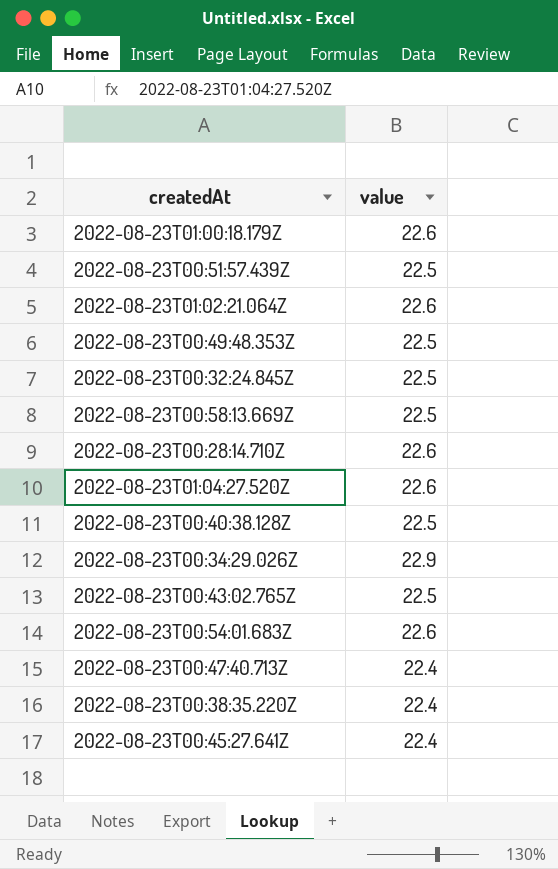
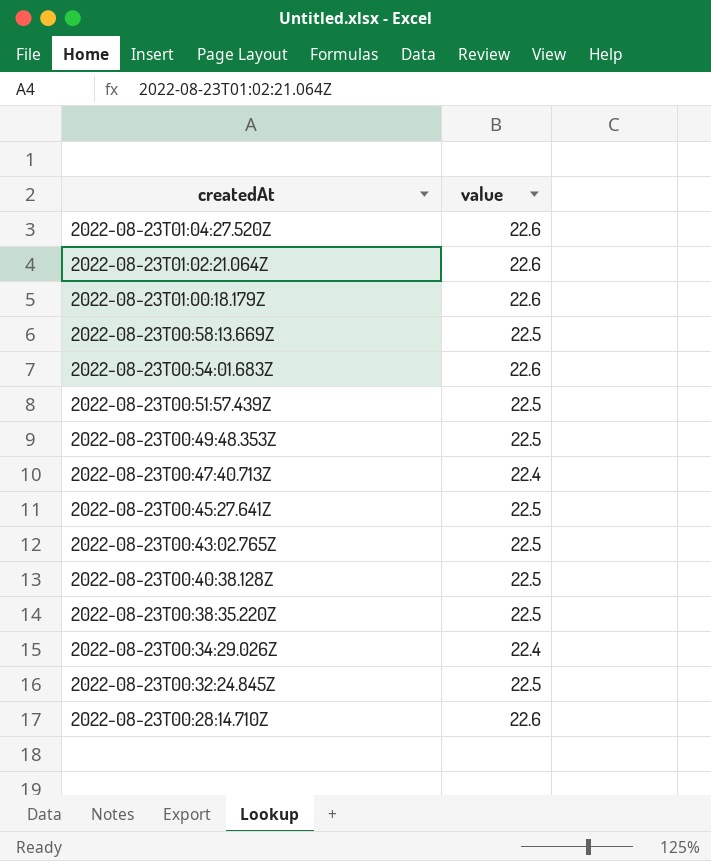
row order: none -> createdAt descending
2022-08-23T00:45:27.641Z | value: 22.4 -> 22.5
2022-08-23T00:38:35.220Z | value: 22.4 -> 22.5
2022-08-23T00:34:29.026Z | value: 22.9 -> 22.4

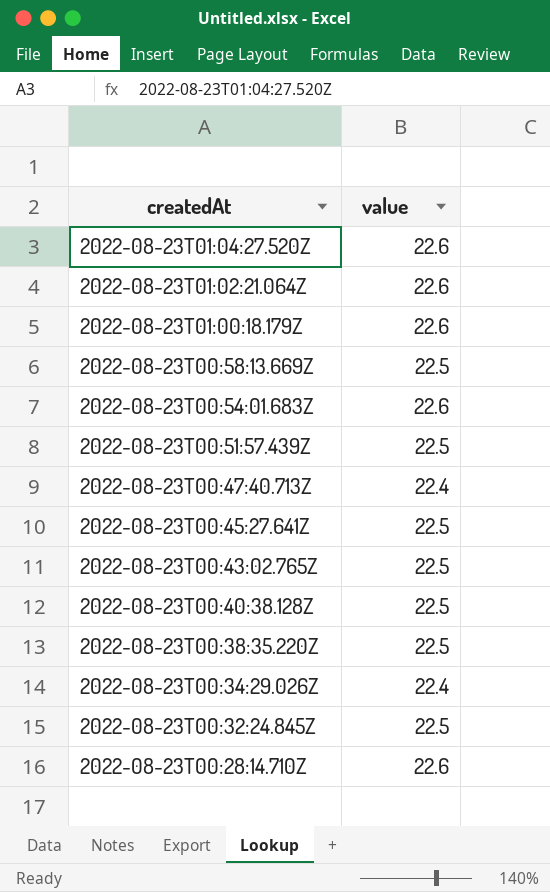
row 2022-08-23T00:49:48.353Z: 22.5 -> none

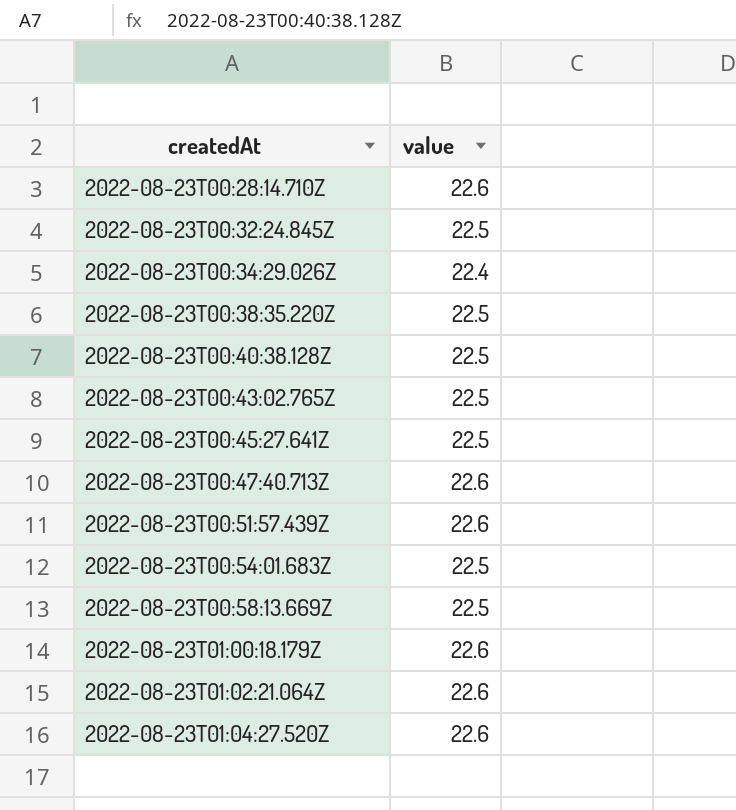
row order: createdAt descending -> createdAt ascending
2022-08-23T00:47:40.713Z | value: 22.4 -> 22.6
2022-08-23T00:51:57.439Z | value: 22.5 -> 22.6
2022-08-23T00:54:01.683Z | value: 22.6 -> 22.5

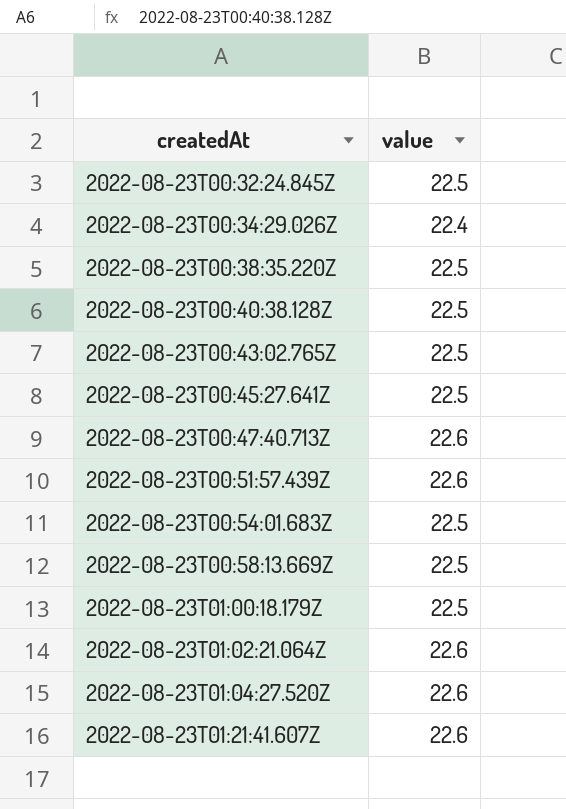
row 2022-08-23T00:28:14.710Z: 22.6 -> none
2022-08-23T01:00:18.179Z | value: 22.6 -> 22.5
row 2022-08-23T01:21:41.607Z: none -> 22.6

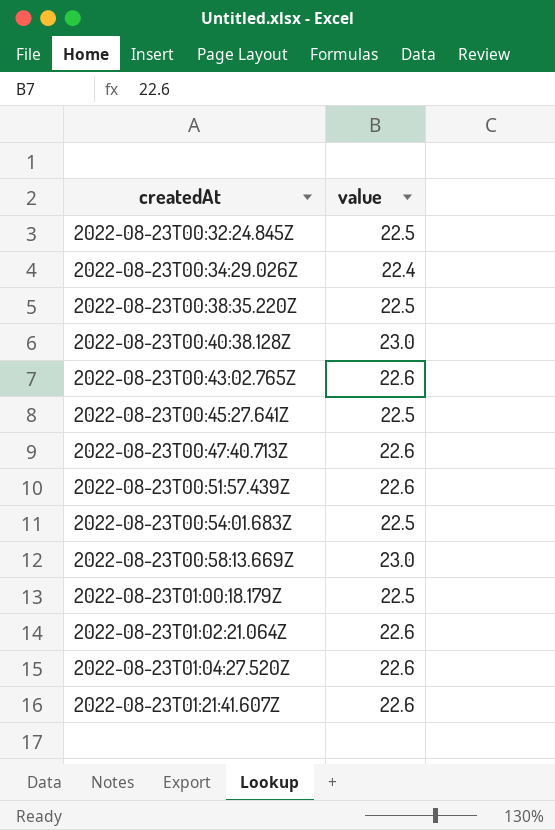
2022-08-23T00:40:38.128Z | value: 22.5 -> 23.0
2022-08-23T00:43:02.765Z | value: 22.5 -> 22.6
2022-08-23T00:58:13.669Z | value: 22.5 -> 23.0

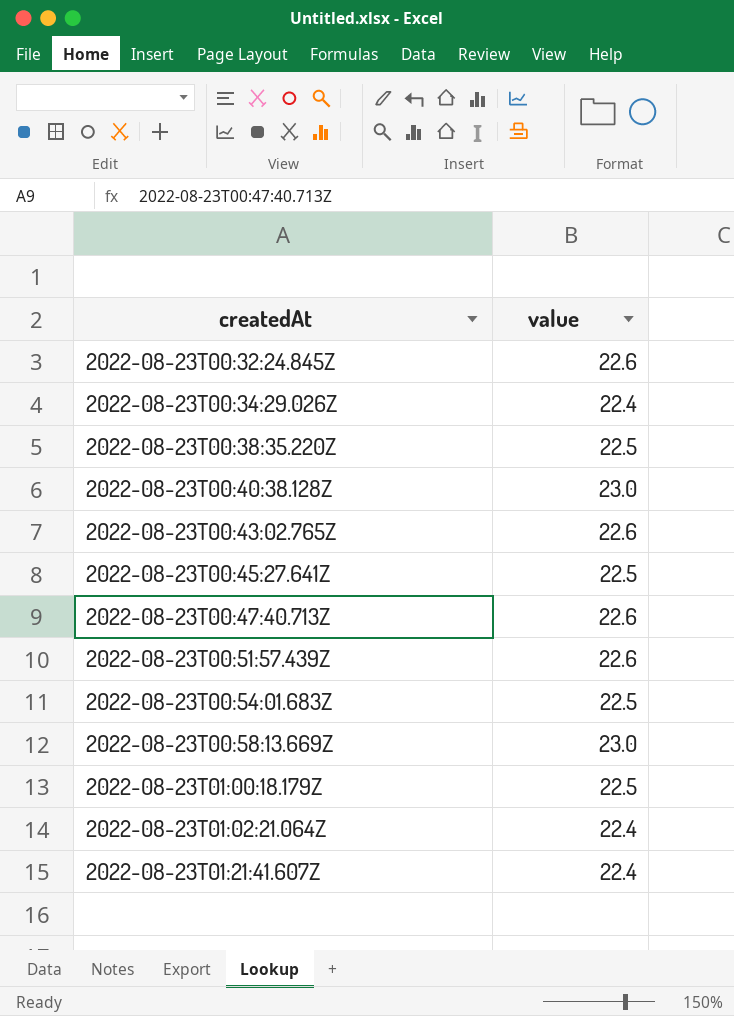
row 2022-08-23T01:04:27.520Z: 22.6 -> none
2022-08-23T00:32:24.845Z | value: 22.5 -> 22.6
2022-08-23T01:02:21.064Z | value: 22.6 -> 22.4
2022-08-23T01:21:41.607Z | value: 22.6 -> 22.4

